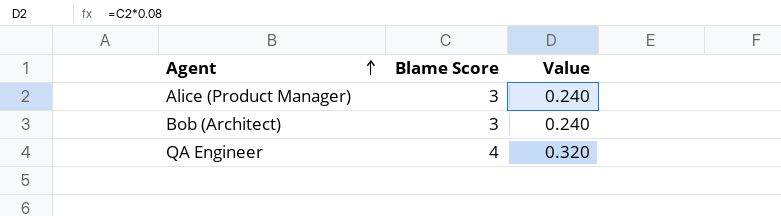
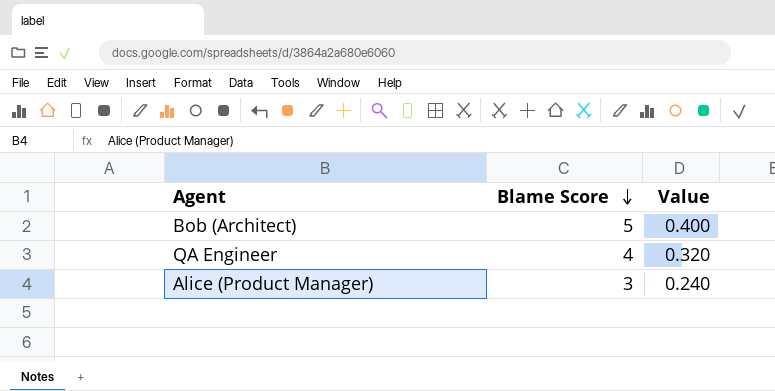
row order: Agent ascending -> Blame Score descending
Bob (Architect) | Blame Score: 3 -> 5
Bob (Architect) | Value: 0.240 -> 0.400

